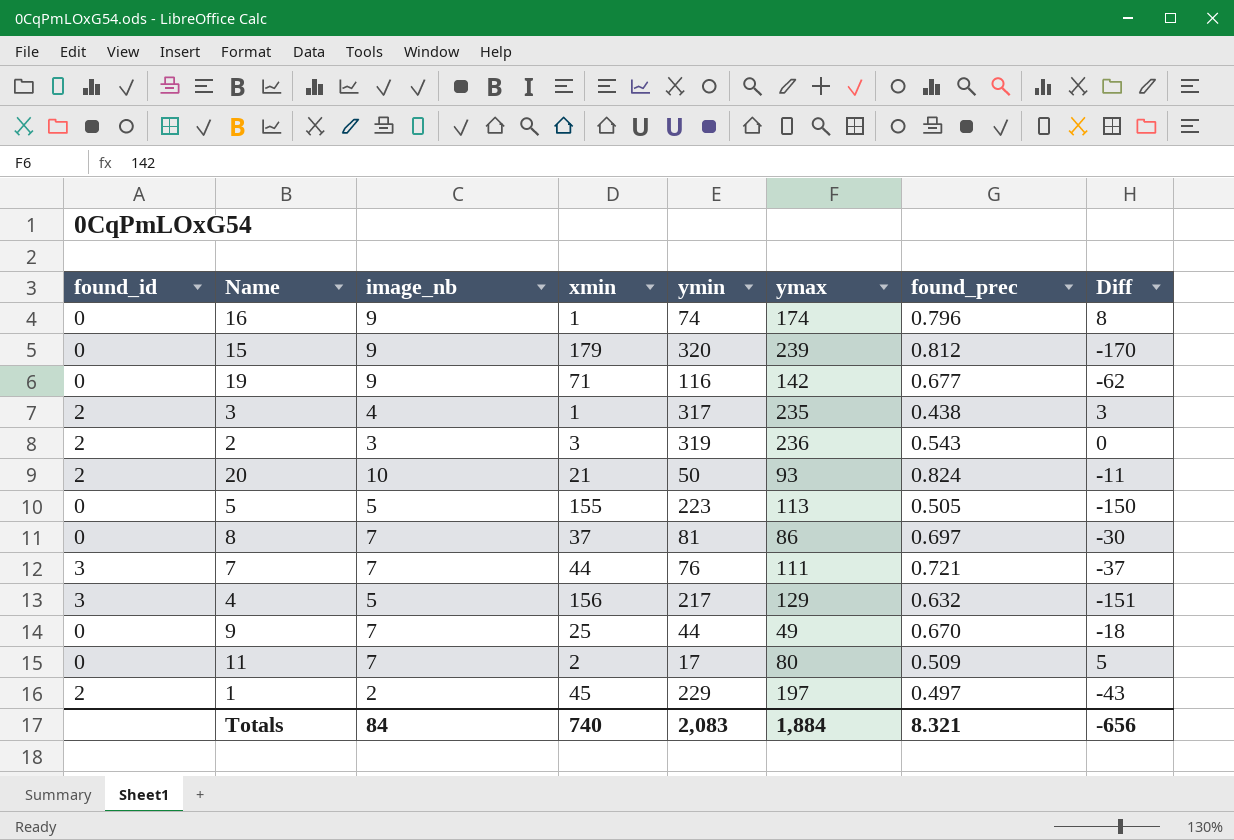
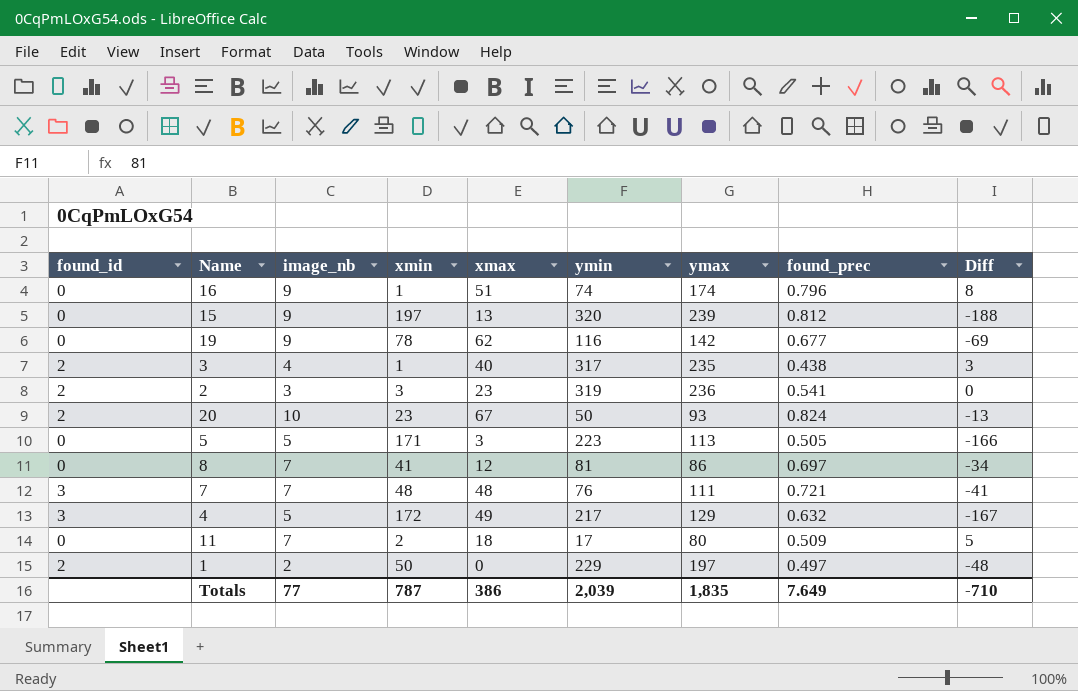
column xmax | position: none -> 5
row 9: 0 | 7 | 25 | 44 | 49 | 0.670 | -18 -> none
15 | xmin: 179 -> 197
15 | Diff: -170 -> -188
19 | xmin: 71 -> 78
19 | Diff: -62 -> -69
2 | found_prec: 0.543 -> 0.541
20 | xmin: 21 -> 23
20 | Diff: -11 -> -13
5 | xmin: 155 -> 171
5 | Diff: -150 -> -166
8 | xmin: 37 -> 41
8 | Diff: -30 -> -34
7 | xmin: 44 -> 48
7 | Diff: -37 -> -41
4 | xmin: 156 -> 172
4 | Diff: -151 -> -167
1 | xmin: 45 -> 50
1 | Diff: -43 -> -48
Totals | image_nb: 84 -> 77
Totals | xmin: 740 -> 787
Totals | ymin: 2,083 -> 2,039
Totals | ymax: 1,884 -> 1,835
Totals | found_prec: 8.321 -> 7.649
Totals | Diff: -656 -> -710

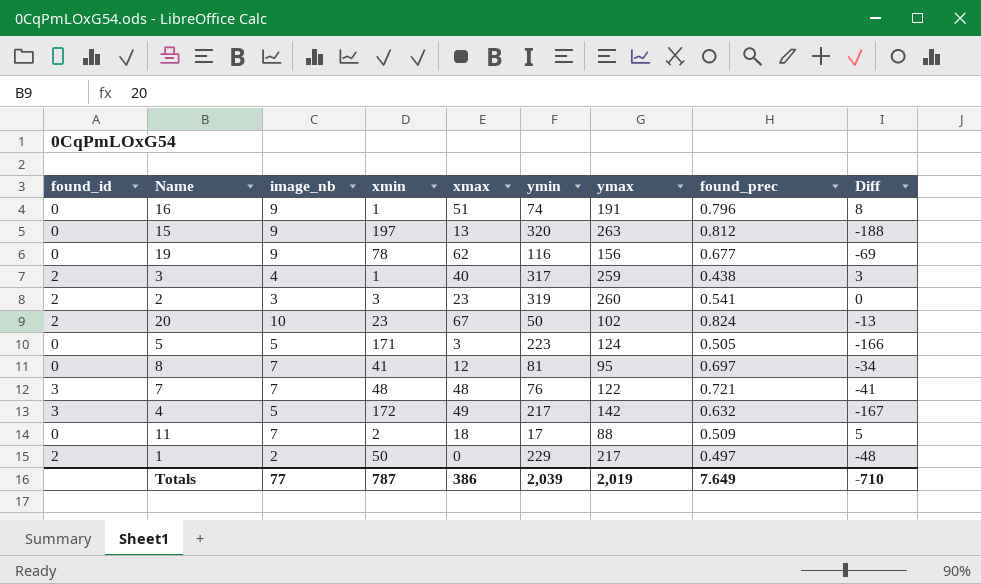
16 | ymax: 174 -> 191
15 | ymax: 239 -> 263
19 | ymax: 142 -> 156
3 | ymax: 235 -> 259
2 | ymax: 236 -> 260
20 | ymax: 93 -> 102
5 | ymax: 113 -> 124
8 | ymax: 86 -> 95
7 | ymax: 111 -> 122
4 | ymax: 129 -> 142
11 | ymax: 80 -> 88
1 | ymax: 197 -> 217
Totals | ymax: 1,835 -> 2,019

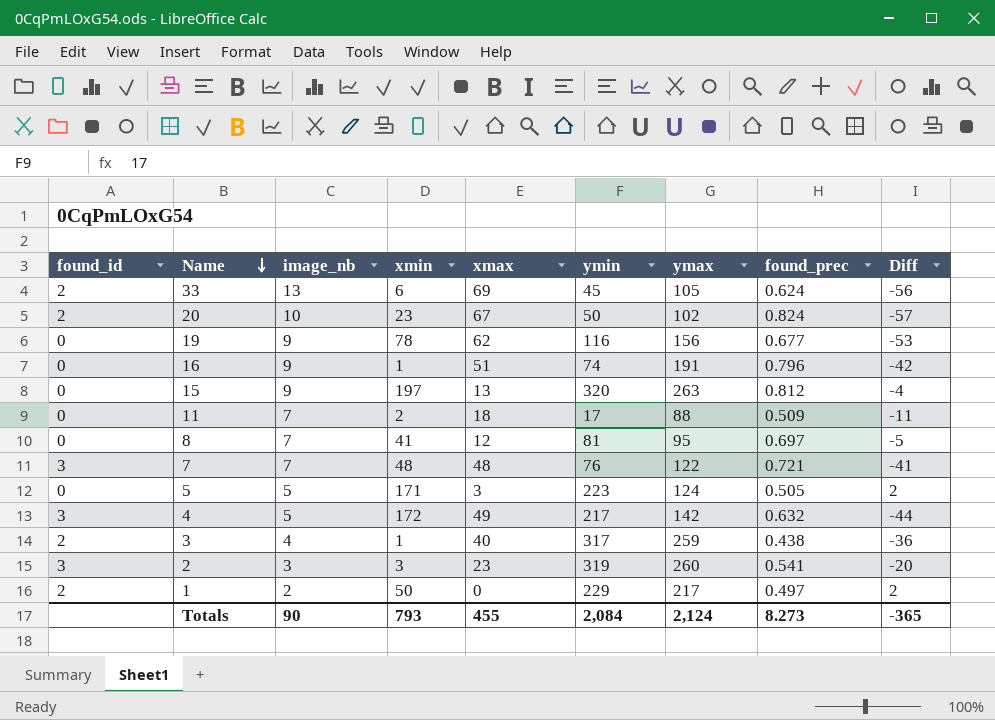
row order: none -> Name descending
column Diff | formula: [image_nb] - [xmin] -> [image_nb] - [xmax]
row 33: none -> 2 | 13 | 6 | 69 | 45 | 105 | 0.624 | -56
2 | found_id: 2 -> 3
Totals | image_nb: 77 -> 90
Totals | xmin: 787 -> 793
Totals | xmax: 386 -> 455
Totals | ymin: 2,039 -> 2,084
Totals | ymax: 2,019 -> 2,124
Totals | found_prec: 7.649 -> 8.273
Totals | Diff: -710 -> -365

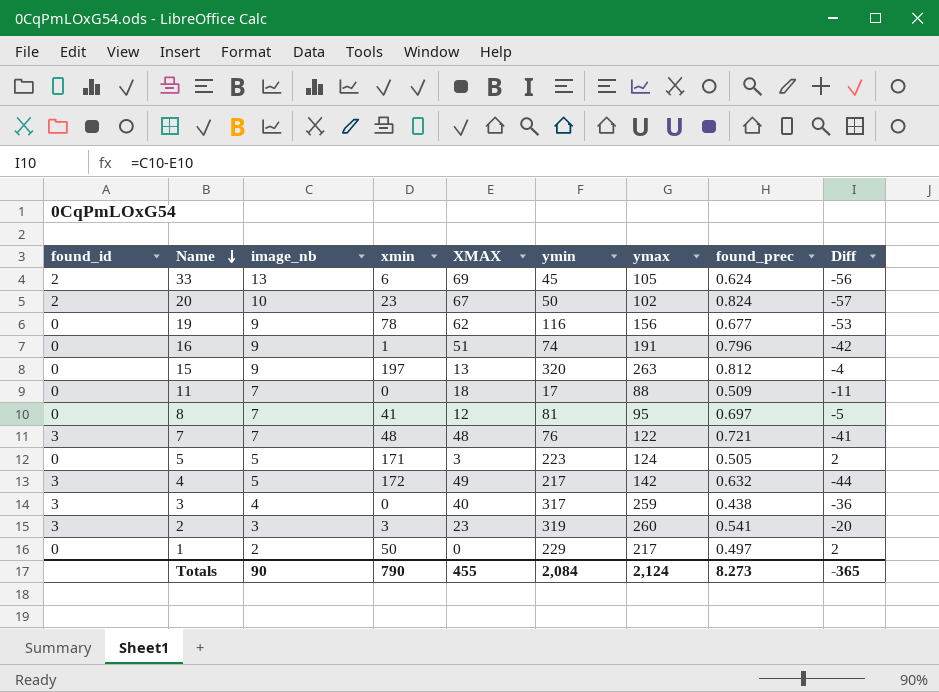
column name: xmax -> XMAX
11 | xmin: 2 -> 0
3 | found_id: 2 -> 3
3 | xmin: 1 -> 0
1 | found_id: 2 -> 0
Totals | xmin: 793 -> 790

